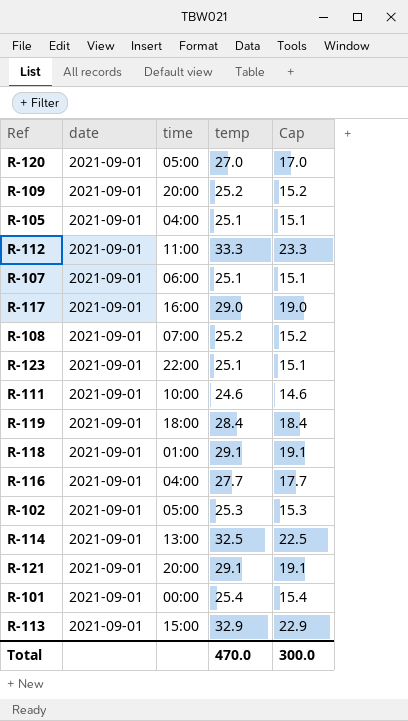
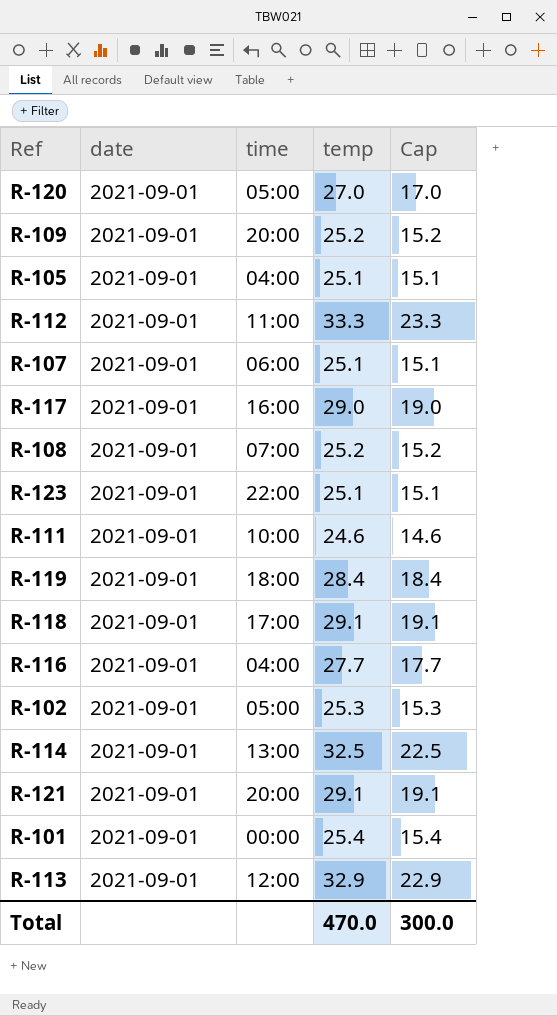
R-118 | time: 01:00 -> 17:00
R-113 | time: 15:00 -> 12:00

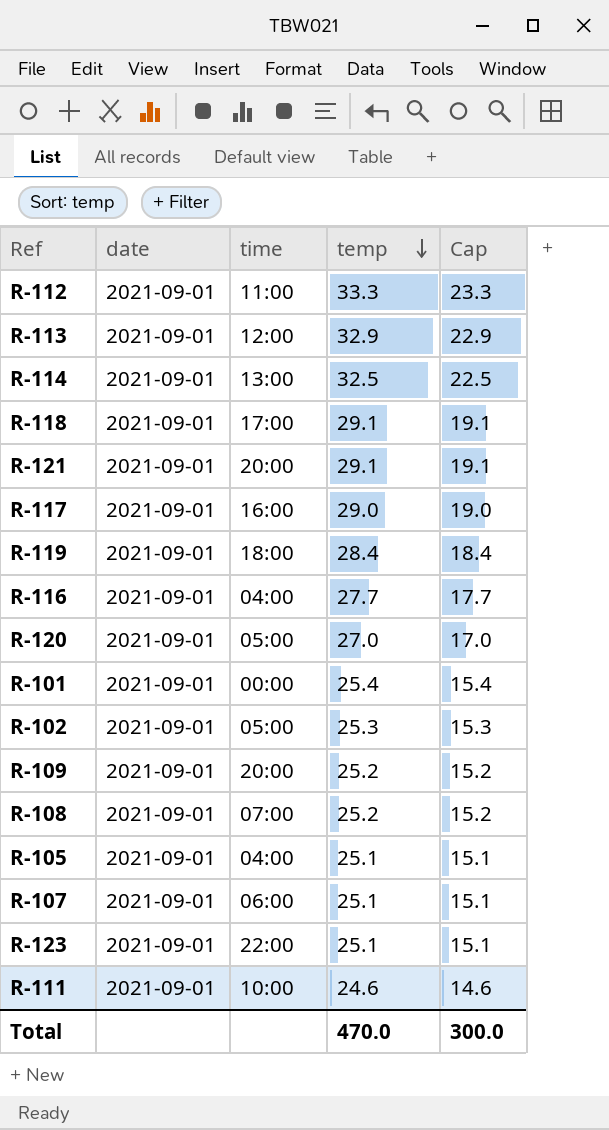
row order: none -> temp descending

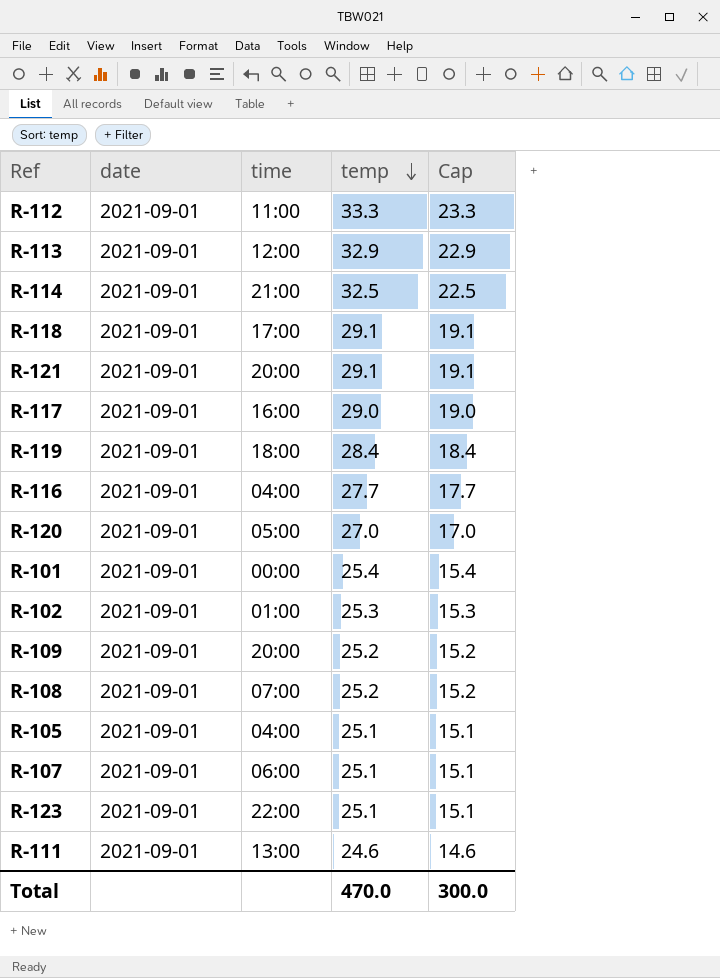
R-114 | time: 13:00 -> 21:00
R-102 | time: 05:00 -> 01:00
R-111 | time: 10:00 -> 13:00

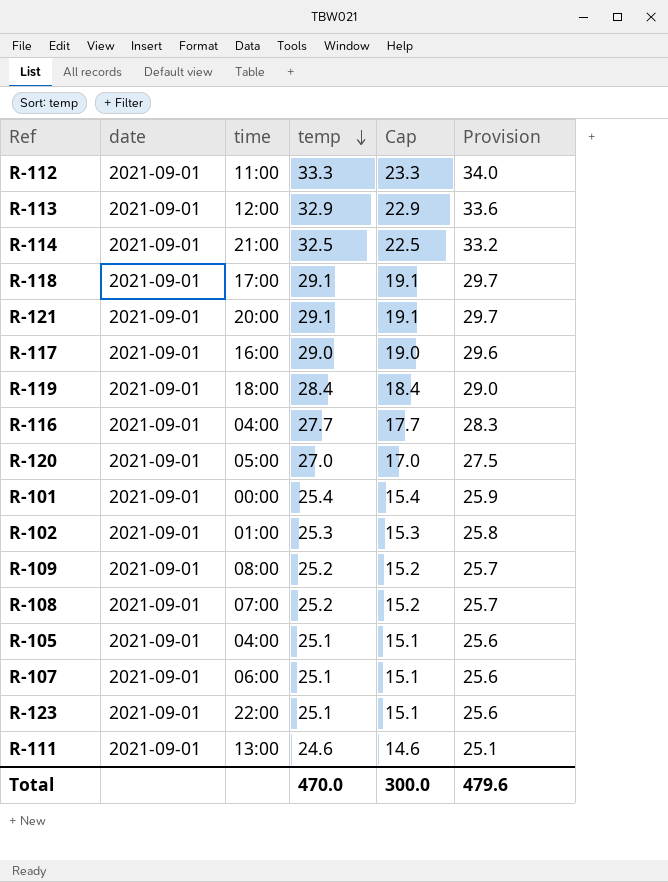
column Provision | formula: none -> [temp] * 1.02
R-109 | time: 20:00 -> 08:00

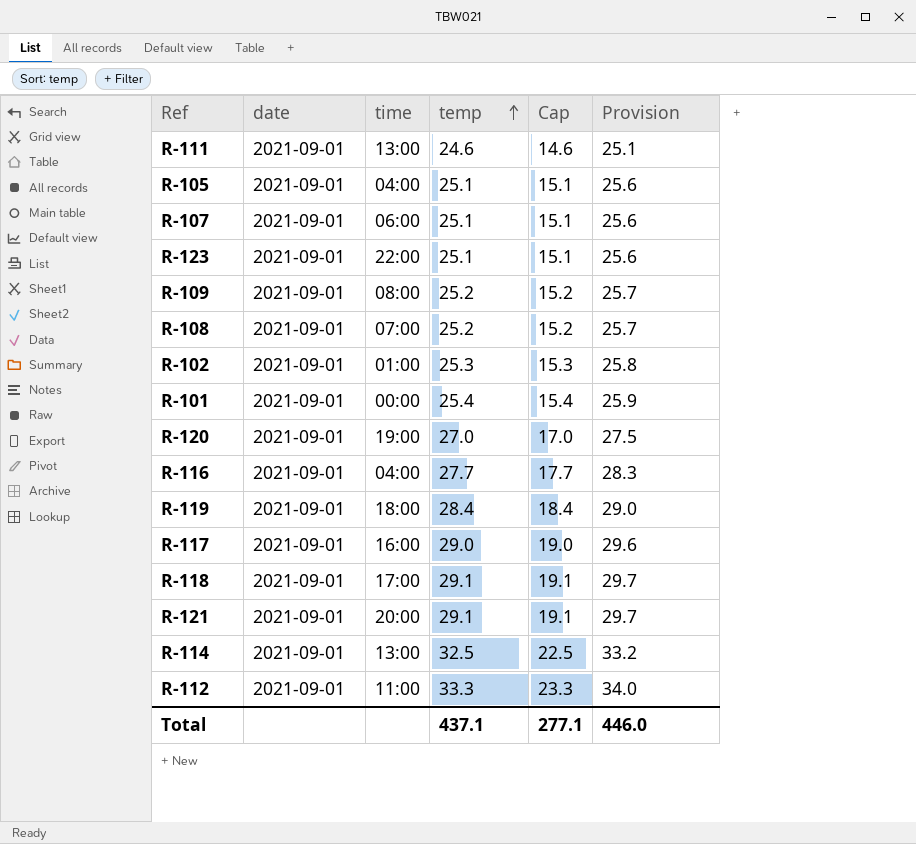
row order: temp descending -> temp ascending
row R-113: 2021-09-01 | 12:00 | 32.9 | 22.9 | 33.6 -> none
R-120 | time: 05:00 -> 19:00
R-114 | time: 21:00 -> 13:00
Total | temp: 470.0 -> 437.1
Total | Cap: 300.0 -> 277.1
Total | Provision: 479.6 -> 446.0

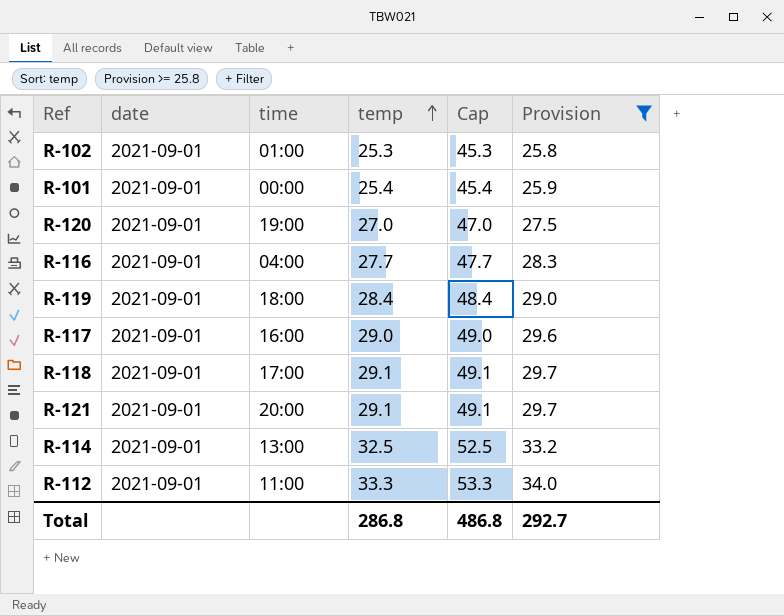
filter: none -> Provision >= 25.8
column Cap | formula: [temp] - 10 -> [temp] + 20
Total | temp: 437.1 -> 286.8
Total | Cap: 277.1 -> 486.8
Total | Provision: 446.0 -> 292.7

